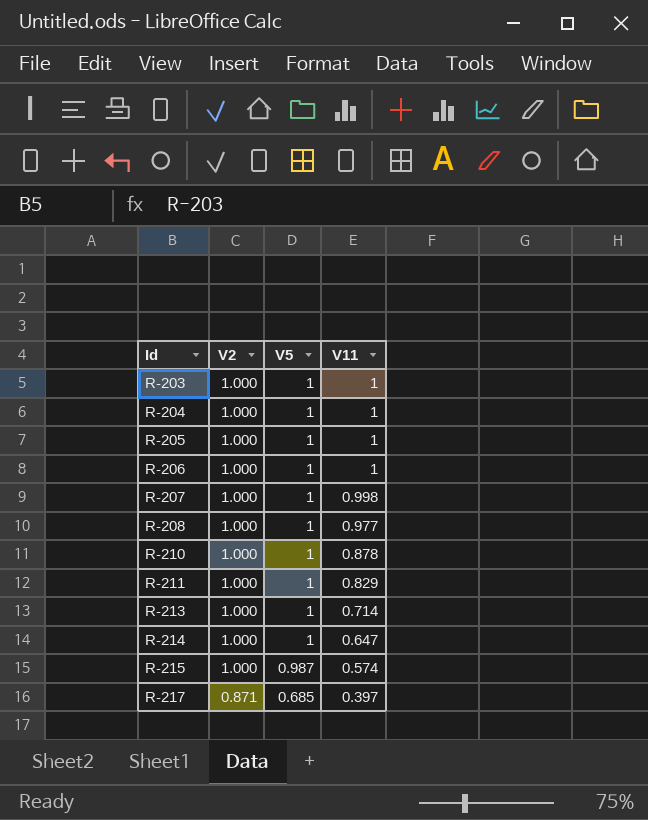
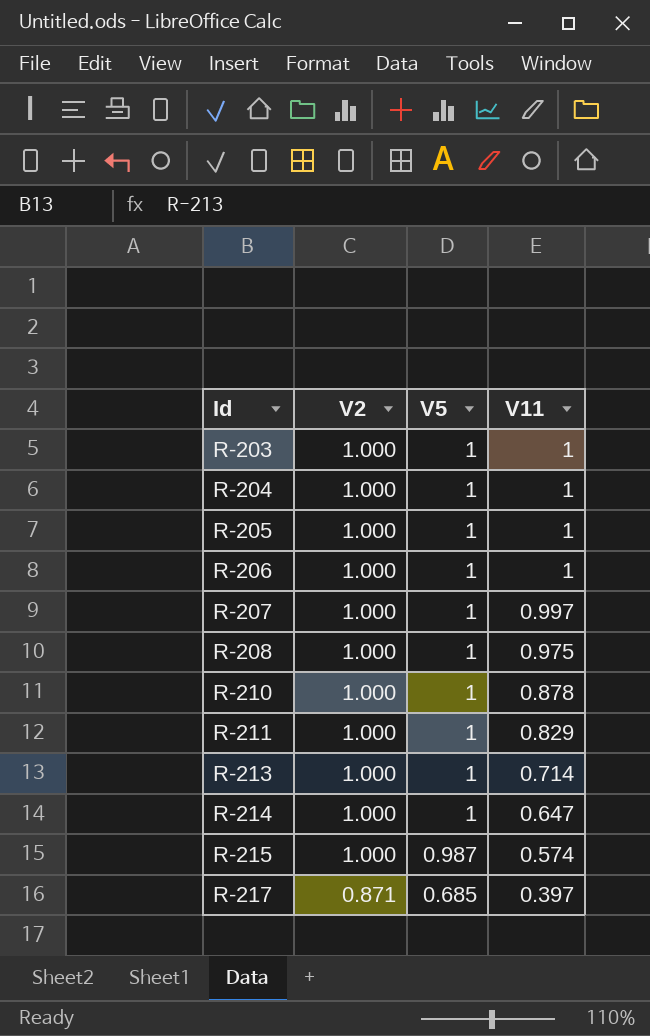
R-207 | V11: 0.998 -> 0.997
R-208 | V11: 0.977 -> 0.975

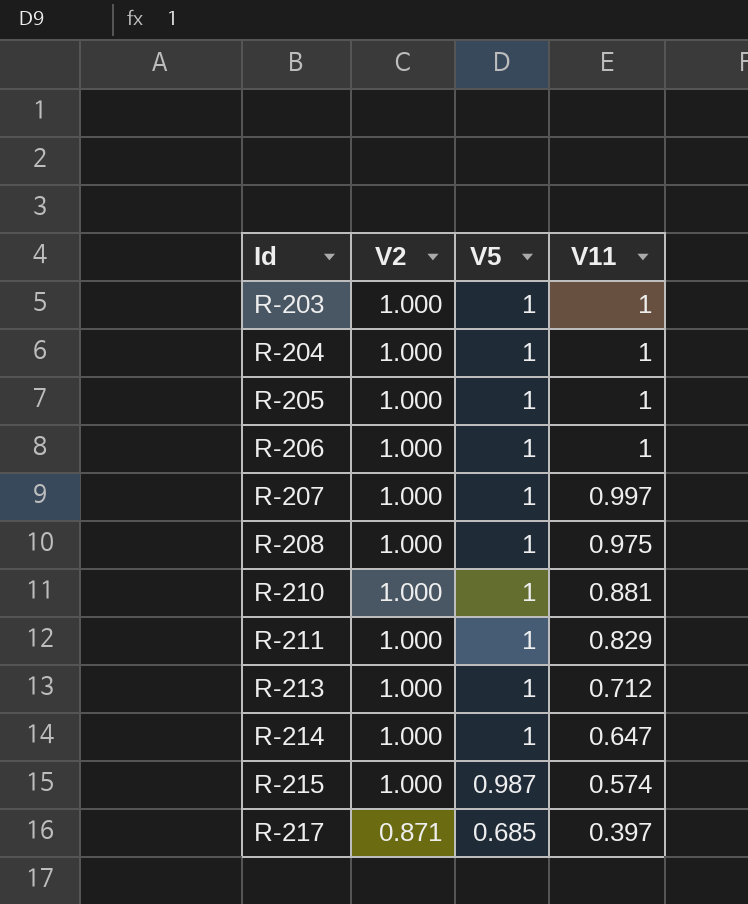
R-210 | V11: 0.878 -> 0.881
R-213 | V11: 0.714 -> 0.712

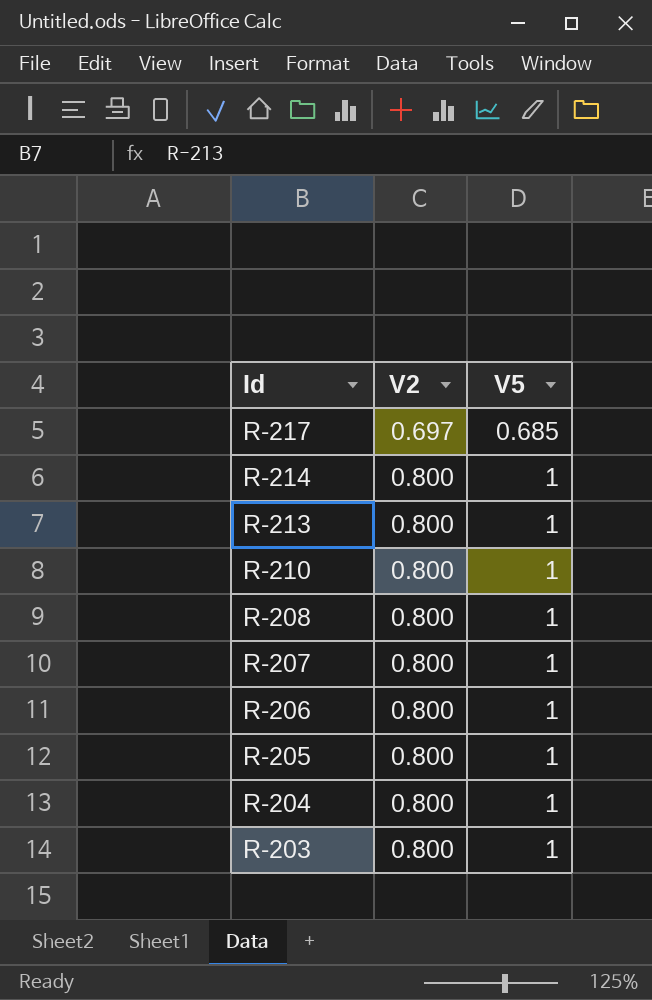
row order: Id ascending -> Id descending
column V11 | position: 4 -> none
row R-211: 1.000 | 1 | 0.829 -> none
row R-215: 1.000 | 0.987 | 0.574 -> none
R-217 | V2: 0.871 -> 0.697
R-214 | V2: 1.000 -> 0.800
R-213 | V2: 1.000 -> 0.800
R-210 | V2: 1.000 -> 0.800
R-208 | V2: 1.000 -> 0.800
R-207 | V2: 1.000 -> 0.800
R-206 | V2: 1.000 -> 0.800
R-205 | V2: 1.000 -> 0.800
R-204 | V2: 1.000 -> 0.800
R-203 | V2: 1.000 -> 0.800

